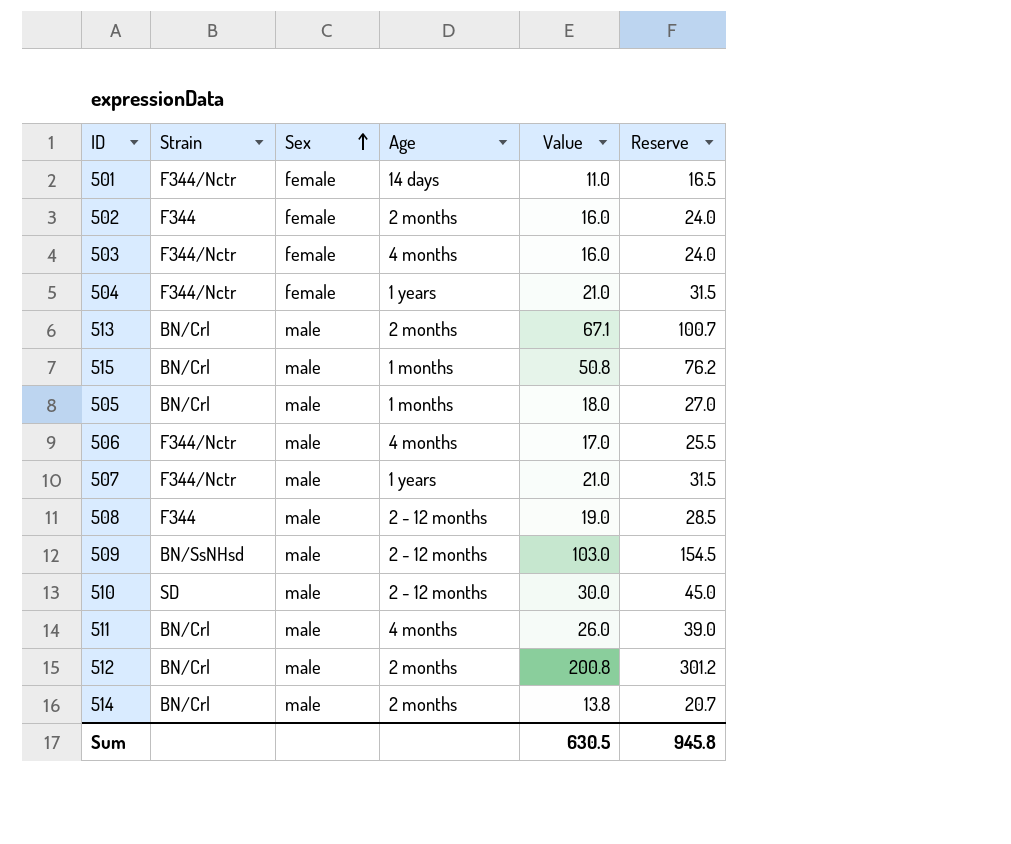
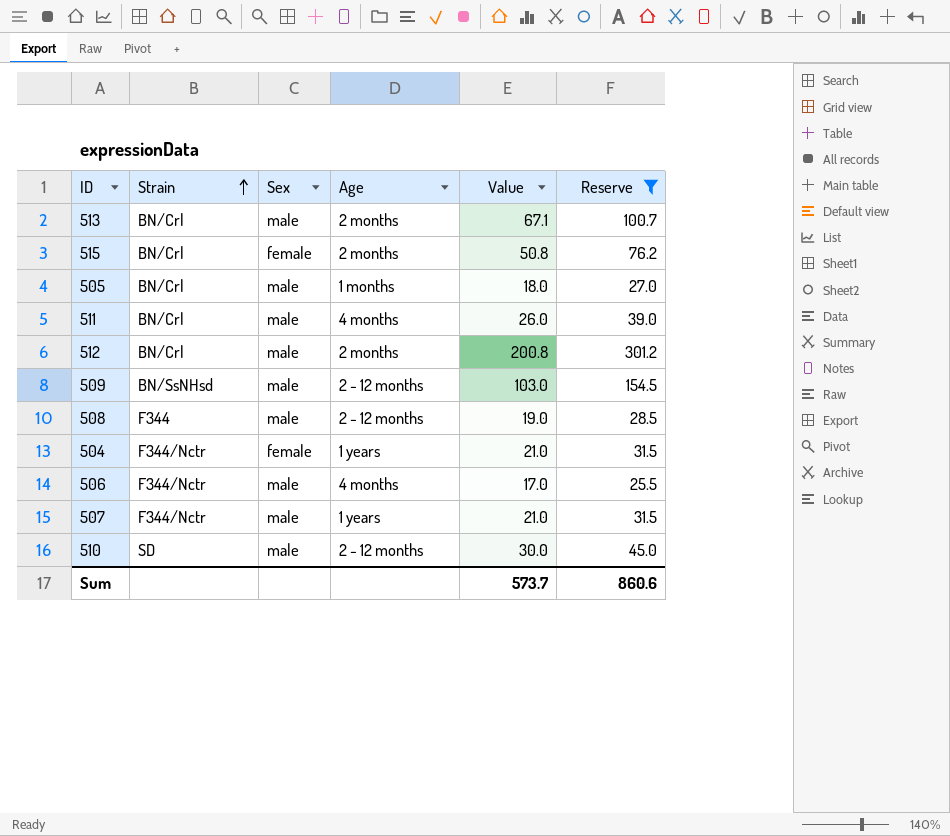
filter: none -> Reserve >= 25.5
row order: Sex ascending -> Strain ascending
515 | Sex: male -> female
515 | Age: 1 months -> 2 months
Sum | Value: 630.5 -> 573.7
Sum | Reserve: 945.8 -> 860.6

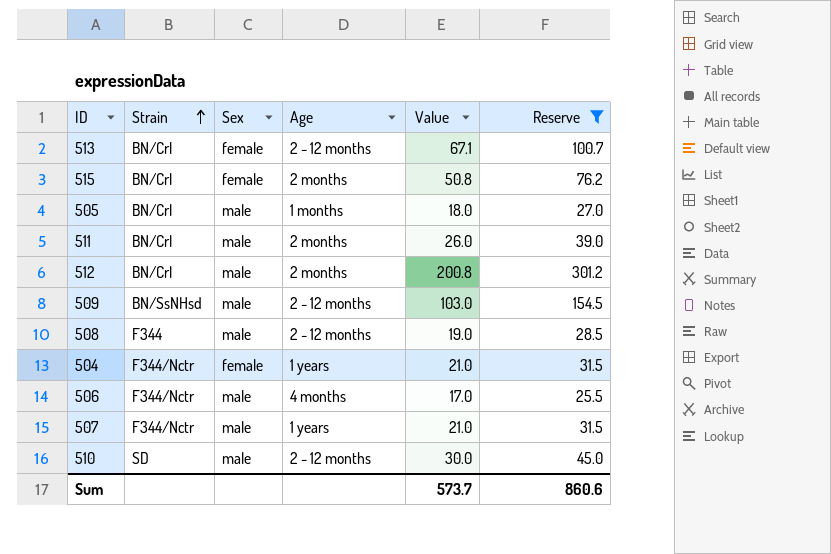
513 | Sex: male -> female
513 | Age: 2 months -> 2 - 12 months
511 | Age: 4 months -> 2 months

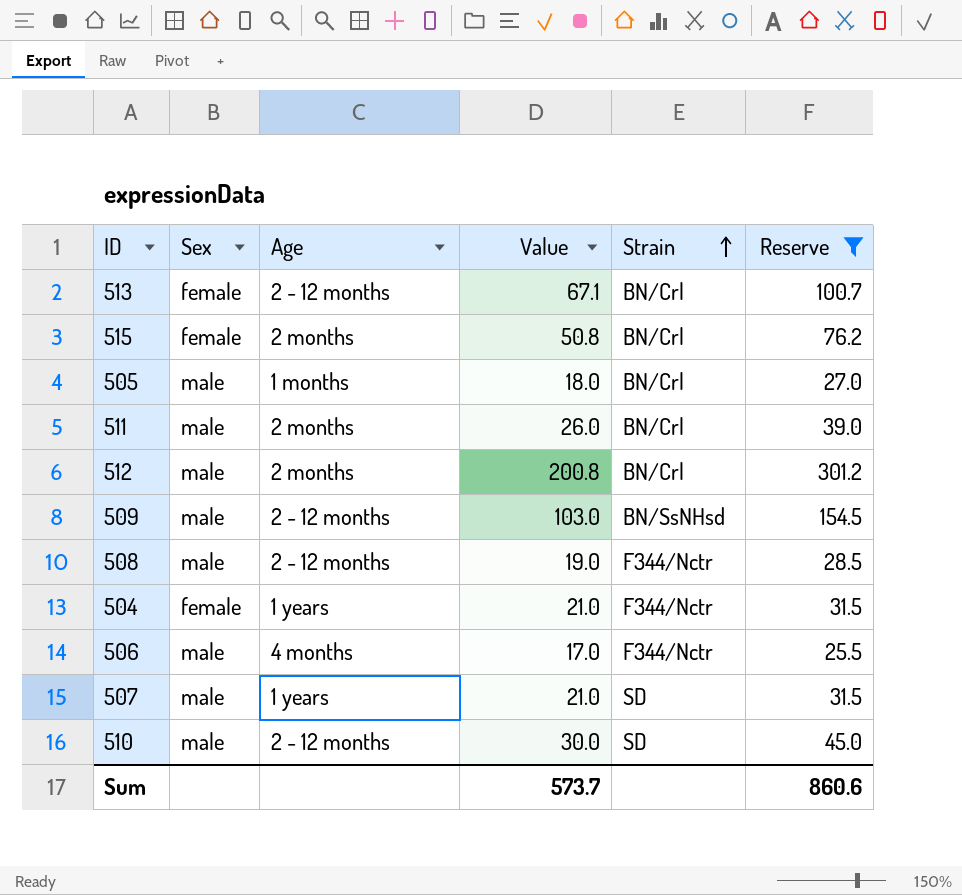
column Strain | position: 2 -> 5
508 | Strain: F344 -> F344/Nctr
507 | Strain: F344/Nctr -> SD

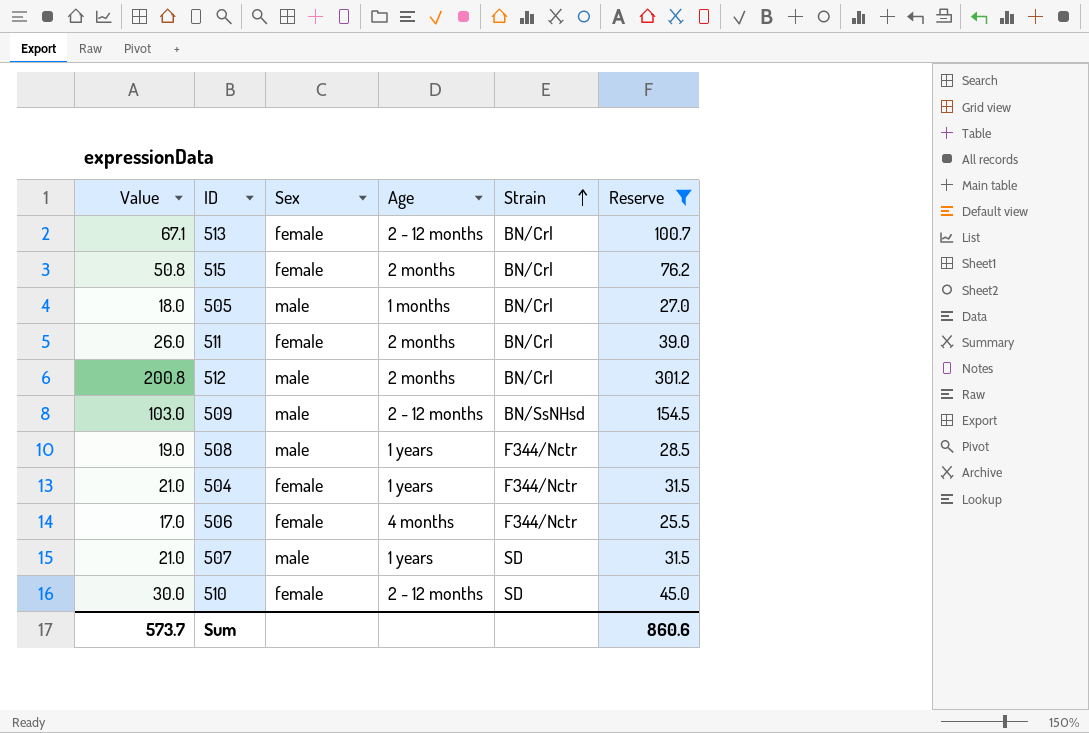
column Value | position: 4 -> 1
511 | Sex: male -> female
508 | Age: 2 - 12 months -> 1 years
506 | Sex: male -> female
510 | Sex: male -> female

